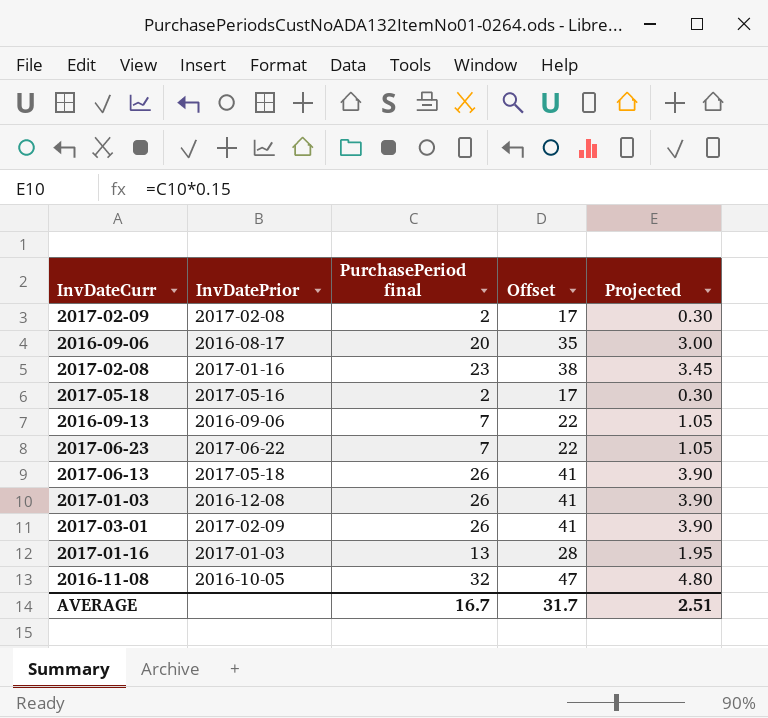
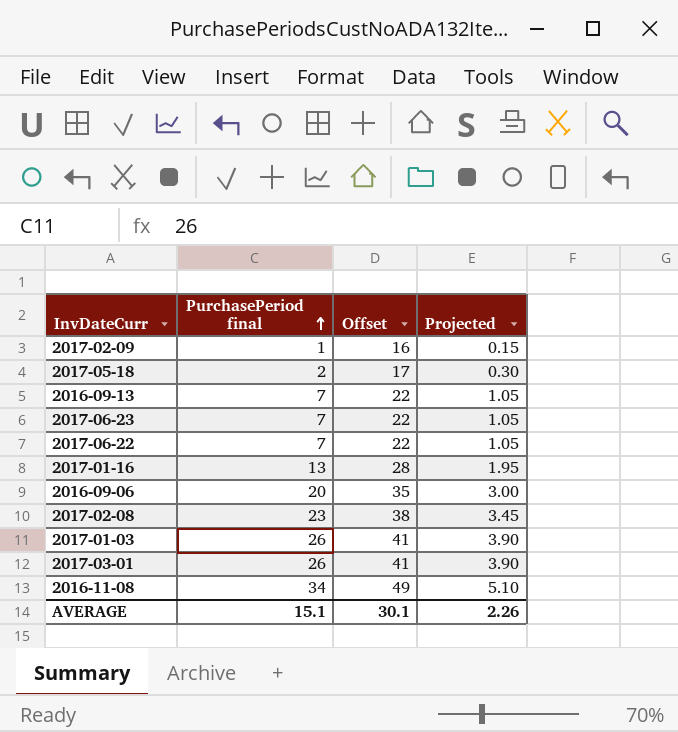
row order: none -> PurchasePeriod final ascending
column InvDatePrior | position: 2 -> none
row 2017-06-13: 2017-05-18 | 26 | 41 | 3.90 -> none
2017-02-09 | PurchasePeriod final: 2 -> 1
2017-02-09 | Offset: 17 -> 16
2017-02-09 | Projected: 0.30 -> 0.15
row 2017-06-22: none -> 7 | 22 | 1.05
2016-11-08 | PurchasePeriod final: 32 -> 34
2016-11-08 | Offset: 47 -> 49
2016-11-08 | Projected: 4.80 -> 5.10
AVERAGE | PurchasePeriod final: 16.7 -> 15.1
AVERAGE | Offset: 31.7 -> 30.1
AVERAGE | Projected: 2.51 -> 2.26

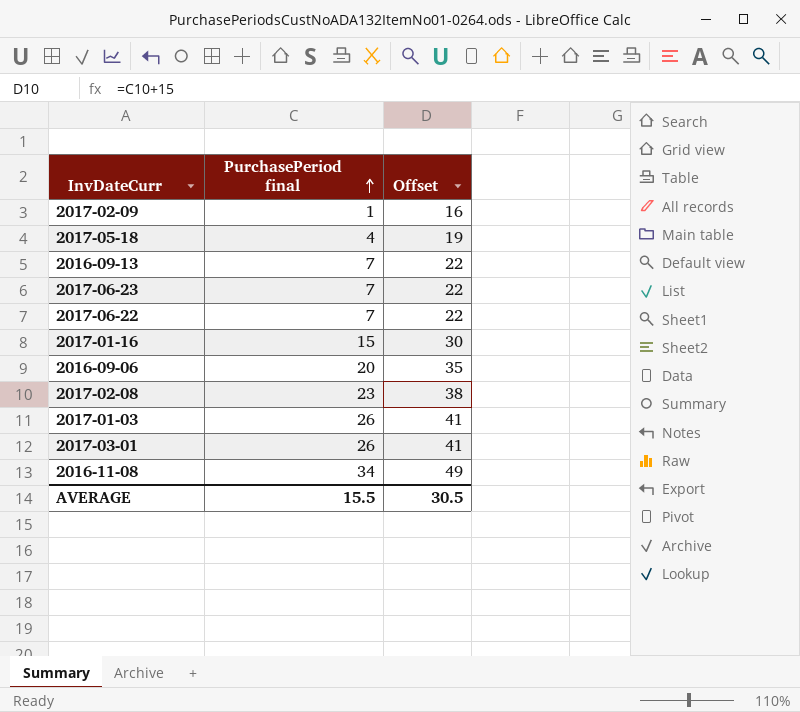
column Projected | formula: [PurchasePeriod final] * 0.15 -> none
2017-05-18 | PurchasePeriod final: 2 -> 4
2017-05-18 | Offset: 17 -> 19
2017-01-16 | PurchasePeriod final: 13 -> 15
2017-01-16 | Offset: 28 -> 30
AVERAGE | PurchasePeriod final: 15.1 -> 15.5
AVERAGE | Offset: 30.1 -> 30.5

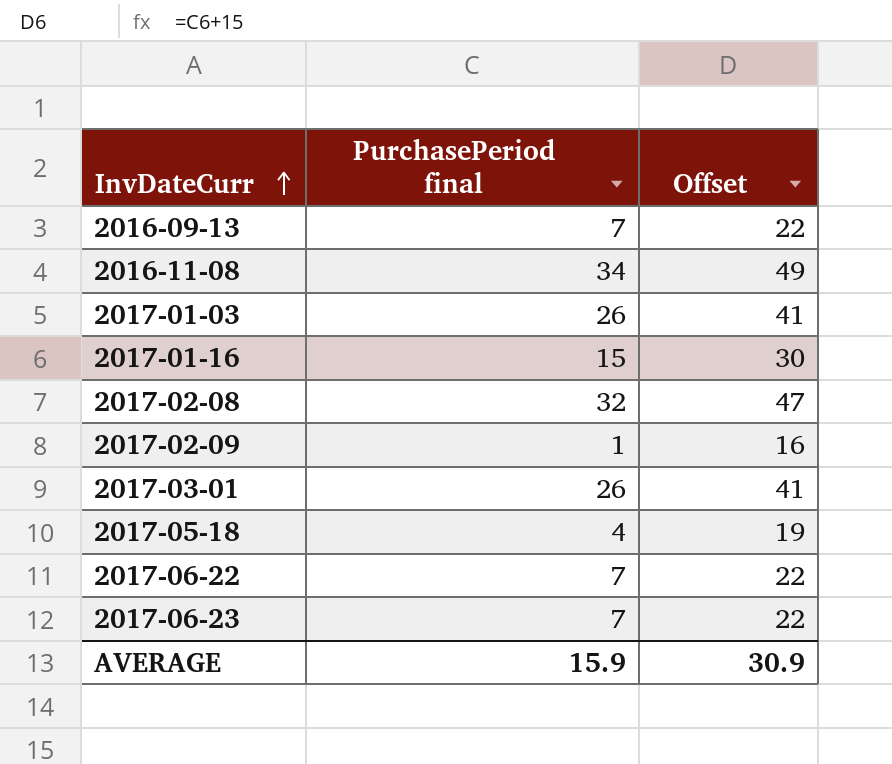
row order: PurchasePeriod final ascending -> InvDateCurr ascending
row 2016-09-06: 20 | 35 -> none
2017-02-08 | PurchasePeriod final: 23 -> 32
2017-02-08 | Offset: 38 -> 47
AVERAGE | PurchasePeriod final: 15.5 -> 15.9
AVERAGE | Offset: 30.5 -> 30.9

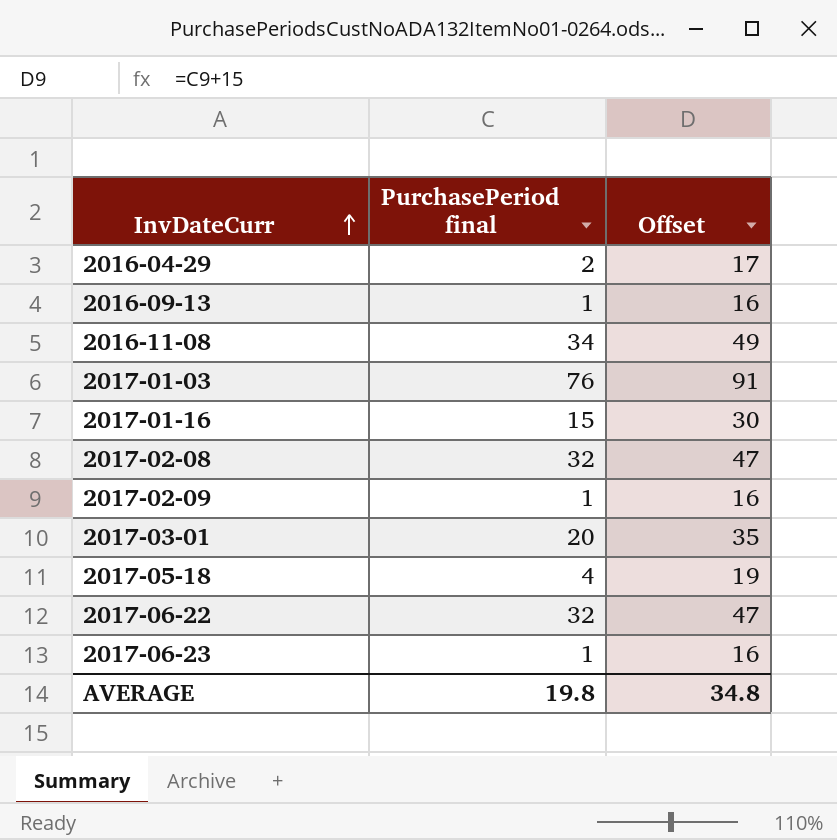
row 2016-04-29: none -> 2 | 17
2016-09-13 | PurchasePeriod final: 7 -> 1
2016-09-13 | Offset: 22 -> 16
2017-01-03 | PurchasePeriod final: 26 -> 76
2017-01-03 | Offset: 41 -> 91
2017-03-01 | PurchasePeriod final: 26 -> 20
2017-03-01 | Offset: 41 -> 35
2017-06-22 | PurchasePeriod final: 7 -> 32
2017-06-22 | Offset: 22 -> 47
2017-06-23 | PurchasePeriod final: 7 -> 1
2017-06-23 | Offset: 22 -> 16
AVERAGE | PurchasePeriod final: 15.9 -> 19.8
AVERAGE | Offset: 30.9 -> 34.8

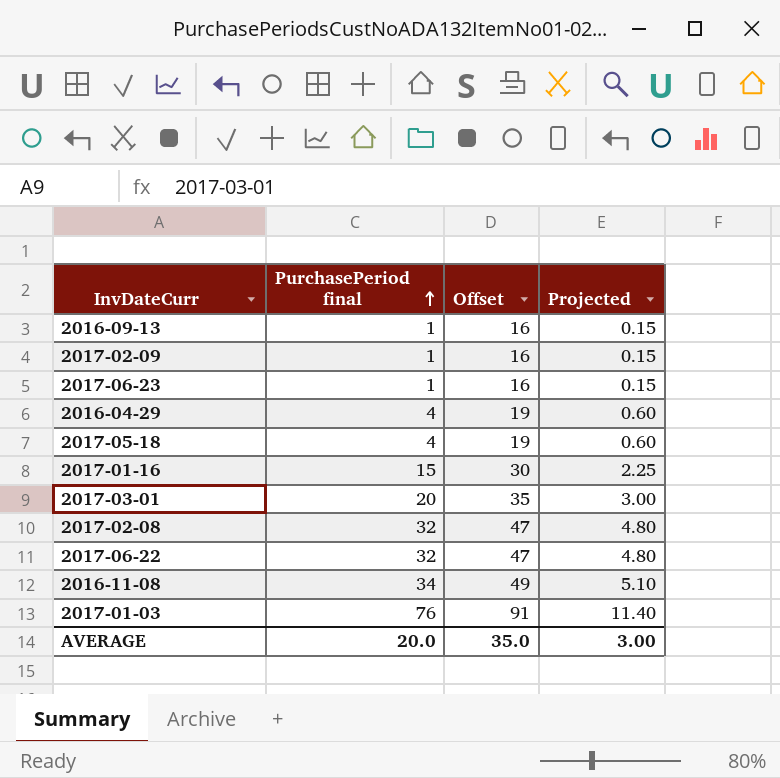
row order: InvDateCurr ascending -> PurchasePeriod final ascending
column Projected | formula: none -> [PurchasePeriod final] * 0.15
2016-04-29 | PurchasePeriod final: 2 -> 4
2016-04-29 | Offset: 17 -> 19
AVERAGE | PurchasePeriod final: 19.8 -> 20.0
AVERAGE | Offset: 34.8 -> 35.0

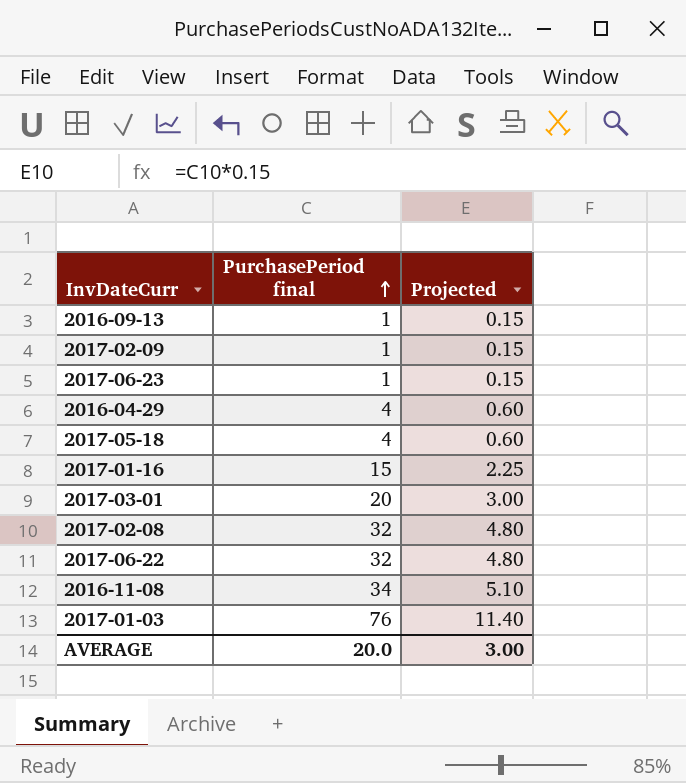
column Offset | formula: [PurchasePeriod final] + 15 -> none

